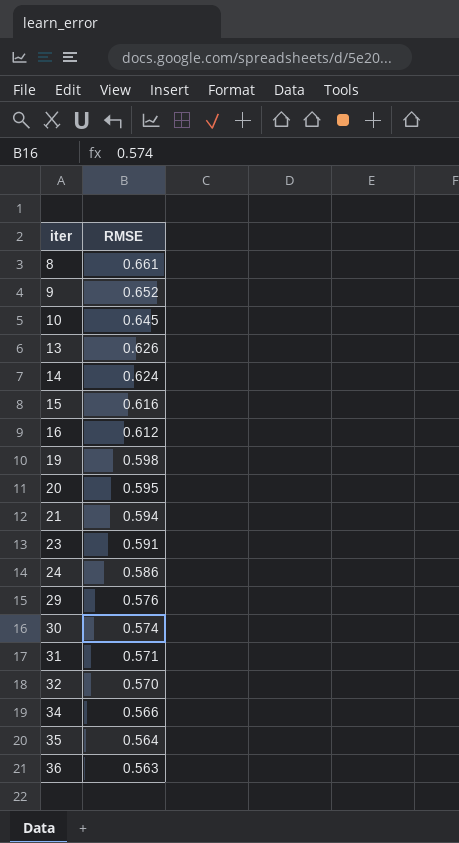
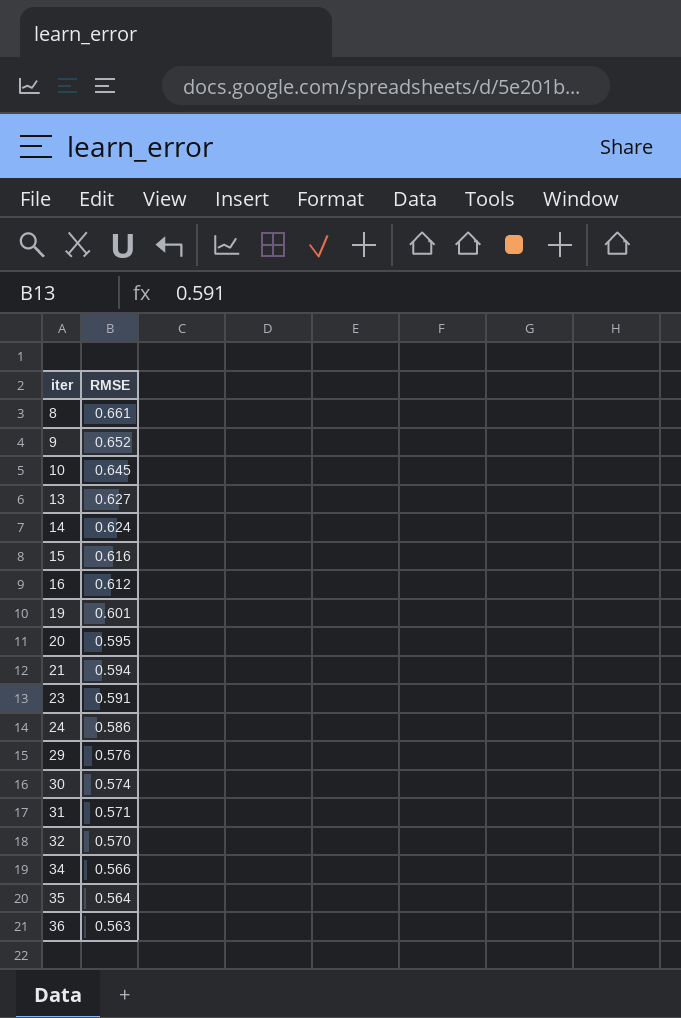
13 | RMSE: 0.626 -> 0.627
19 | RMSE: 0.598 -> 0.601

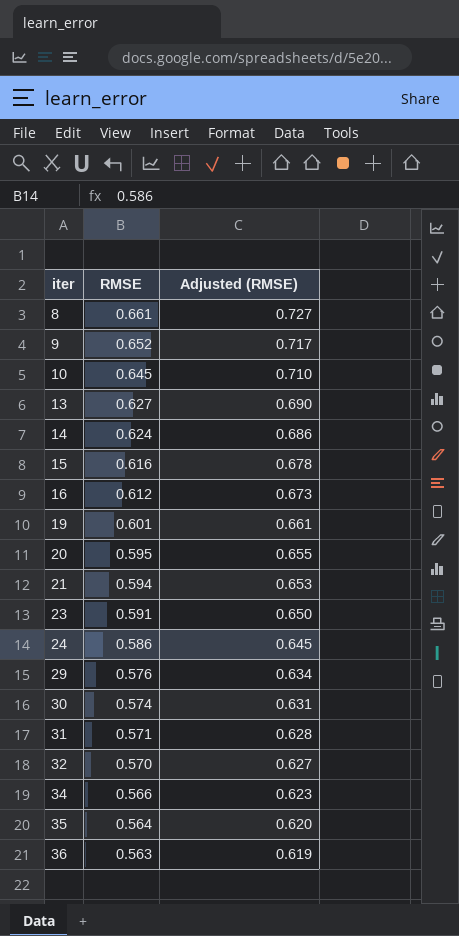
column Adjusted (RMSE) | formula: none -> [RMSE] * 1.1

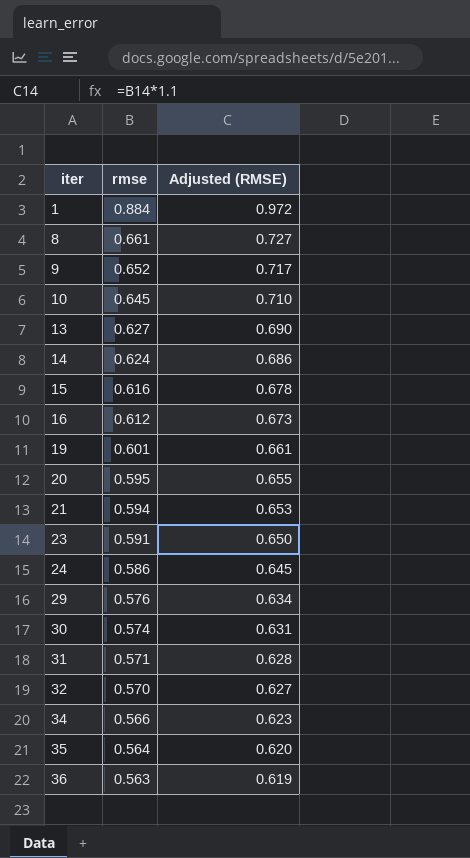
column name: RMSE -> rmse
row 1: none -> 0.884 | 0.972

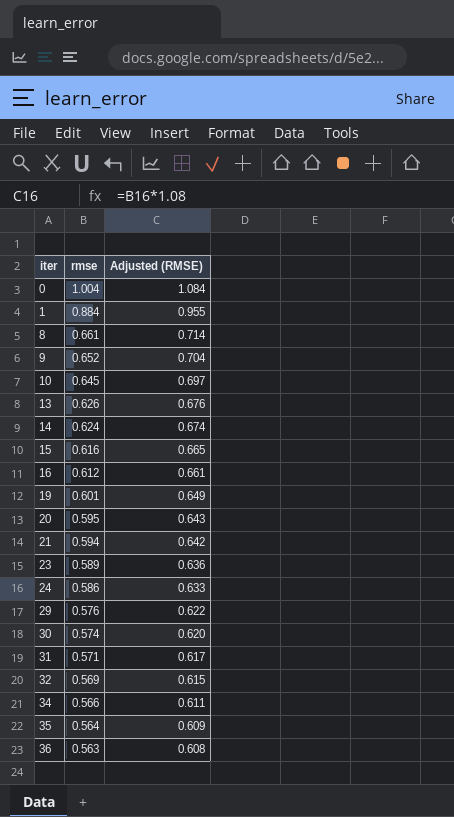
column Adjusted (RMSE) | formula: [rmse] * 1.1 -> [rmse] * 1.08
row 0: none -> 1.004 | 1.084
13 | rmse: 0.627 -> 0.626
23 | rmse: 0.591 -> 0.589
32 | rmse: 0.570 -> 0.569

